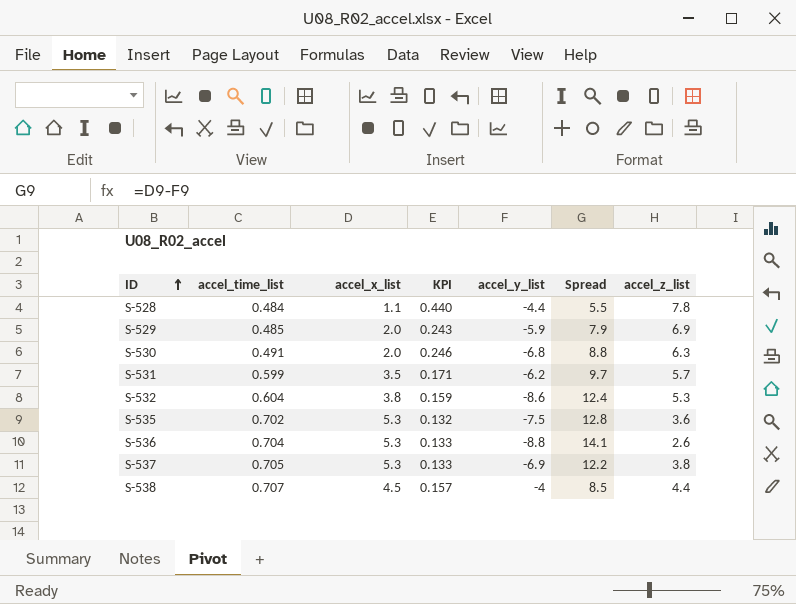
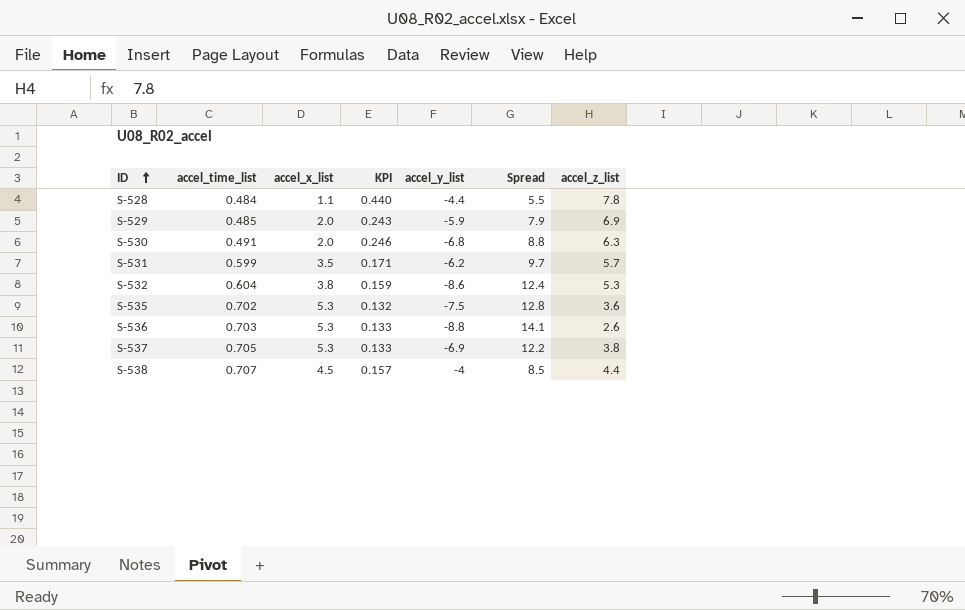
S-536 | accel_time_list: 0.704 -> 0.703

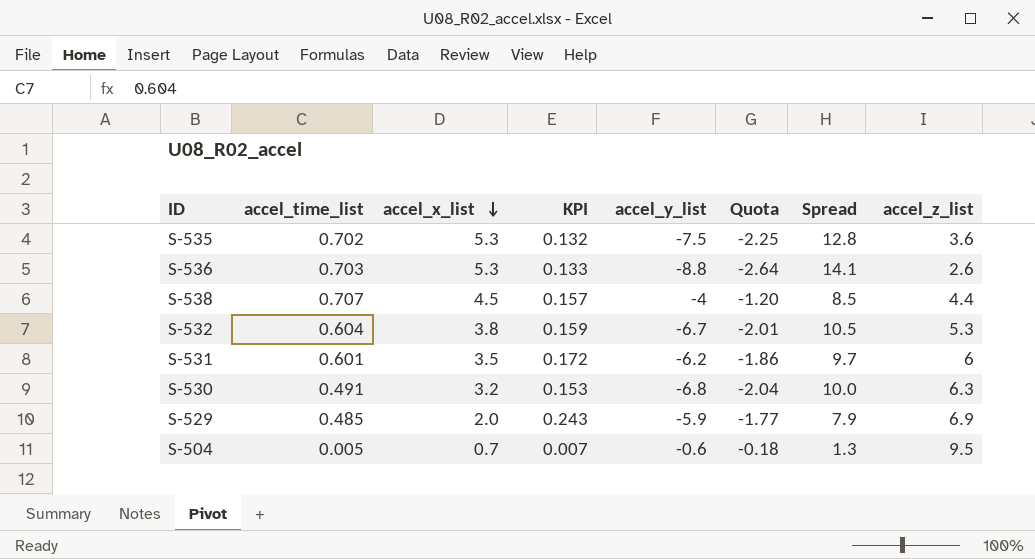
row order: ID ascending -> accel_x_list descending
column Quota | formula: none -> [accel_y_list] * 0.3
row S-528: 0.484 | 1.1 | 0.440 | -4.4 | 5.5 | 7.8 -> none
row S-537: 0.705 | 5.3 | 0.133 | -6.9 | 12.2 | 3.8 -> none
S-532 | accel_y_list: -8.6 -> -6.7
S-532 | Spread: 12.4 -> 10.5
S-531 | accel_time_list: 0.599 -> 0.601
S-531 | KPI: 0.171 -> 0.172
S-531 | accel_z_list: 5.7 -> 6
S-530 | accel_x_list: 2.0 -> 3.2
S-530 | KPI: 0.246 -> 0.153
S-530 | Spread: 8.8 -> 10.0
row S-504: none -> 0.005 | 0.7 | 0.007 | -0.6 | -0.18 | 1.3 | 9.5

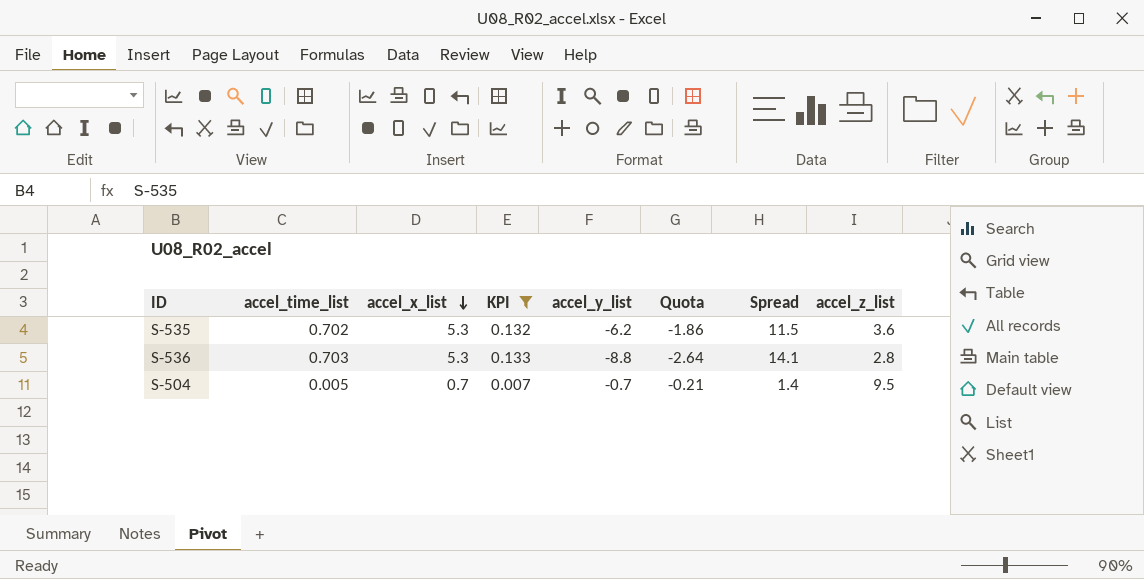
filter: none -> KPI <= 0.133
S-535 | accel_y_list: -7.5 -> -6.2
S-535 | Quota: -2.25 -> -1.86
S-535 | Spread: 12.8 -> 11.5
S-536 | accel_z_list: 2.6 -> 2.8
S-504 | accel_y_list: -0.6 -> -0.7
S-504 | Quota: -0.18 -> -0.21
S-504 | Spread: 1.3 -> 1.4

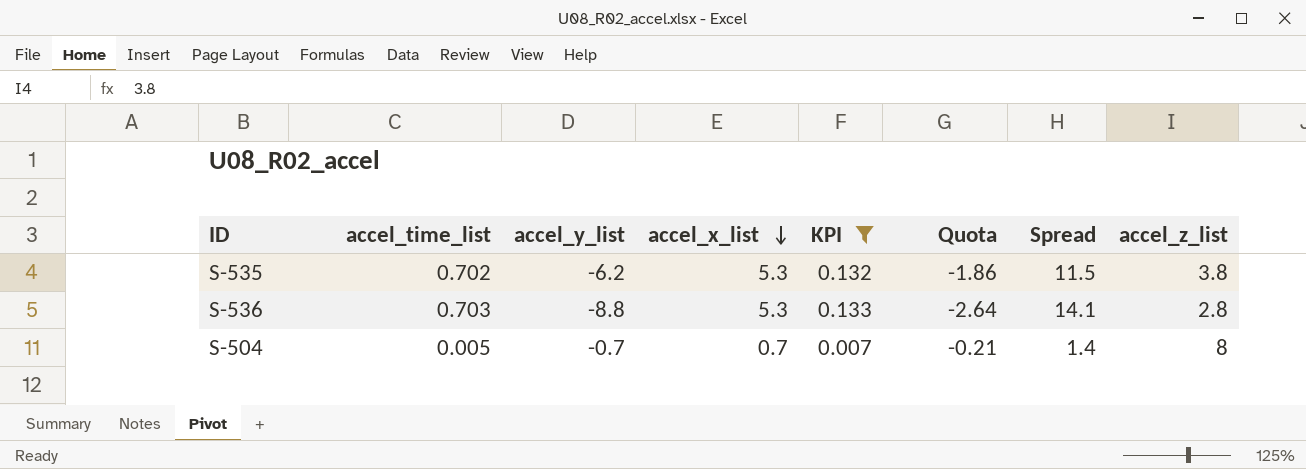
column accel_y_list | position: 5 -> 3
S-535 | accel_z_list: 3.6 -> 3.8
S-504 | accel_z_list: 9.5 -> 8

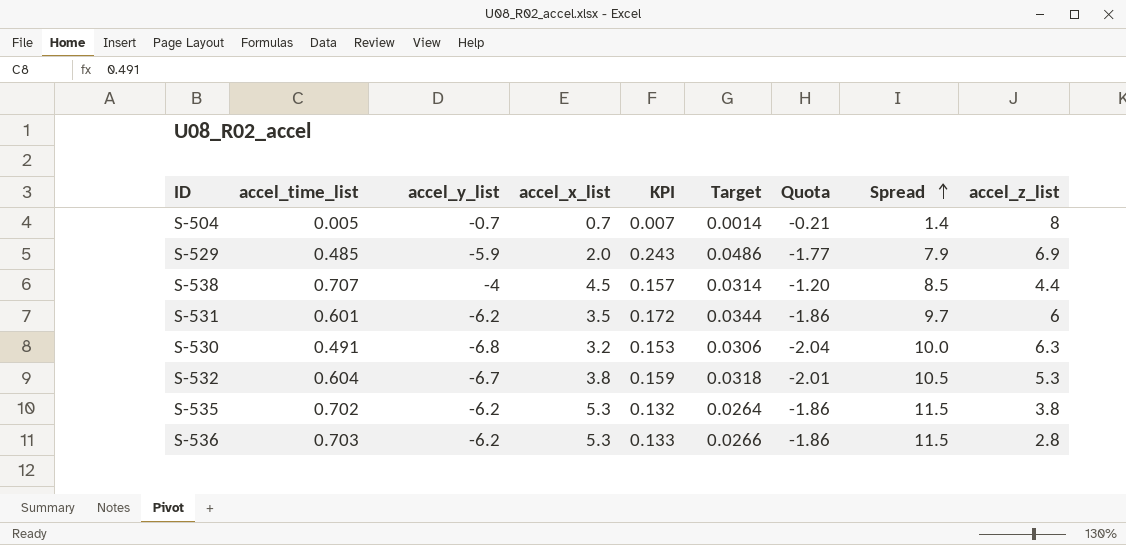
filter: KPI <= 0.133 -> none
row order: accel_x_list descending -> Spread ascending
column Target | formula: none -> [KPI] * 0.2
S-536 | accel_y_list: -8.8 -> -6.2
S-536 | Quota: -2.64 -> -1.86
S-536 | Spread: 14.1 -> 11.5

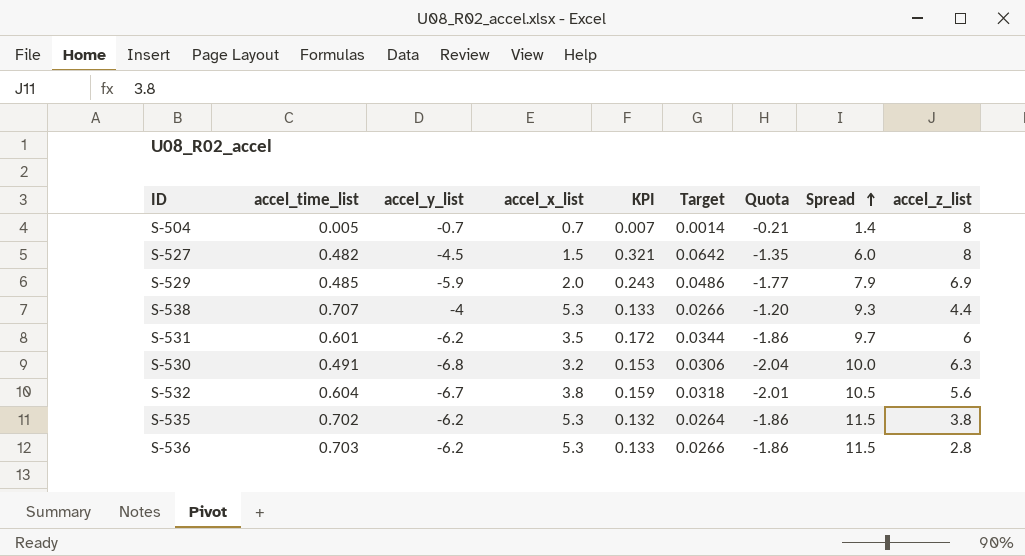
row S-527: none -> 0.482 | -4.5 | 1.5 | 0.321 | 0.0642 | -1.35 | 6.0 | 8
S-538 | accel_x_list: 4.5 -> 5.3
S-538 | KPI: 0.157 -> 0.133
S-538 | Target: 0.0314 -> 0.0266
S-538 | Spread: 8.5 -> 9.3
S-532 | accel_z_list: 5.3 -> 5.6

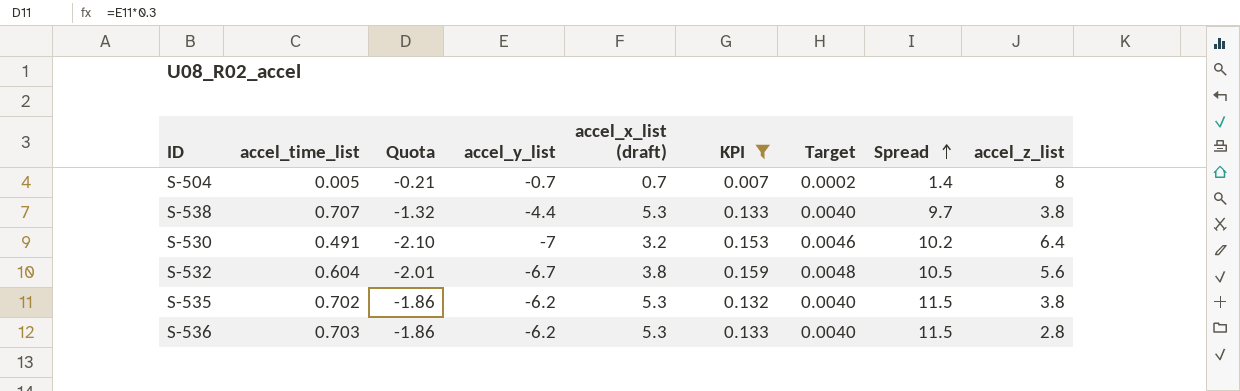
filter: none -> KPI <= 0.159
column Quota | position: 7 -> 3
column name: accel_x_list -> accel_x_list (draft)
column Target | formula: [KPI] * 0.2 -> [KPI] * 0.03
S-538 | Quota: -1.20 -> -1.32
S-538 | accel_y_list: -4 -> -4.4
S-538 | Spread: 9.3 -> 9.7
S-538 | accel_z_list: 4.4 -> 3.8
S-530 | Quota: -2.04 -> -2.10
S-530 | accel_y_list: -6.8 -> -7
S-530 | Spread: 10.0 -> 10.2
S-530 | accel_z_list: 6.3 -> 6.4

